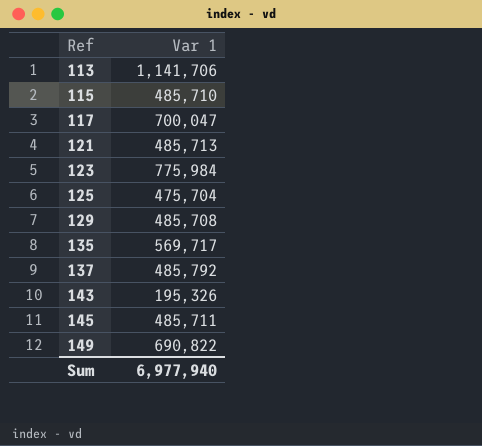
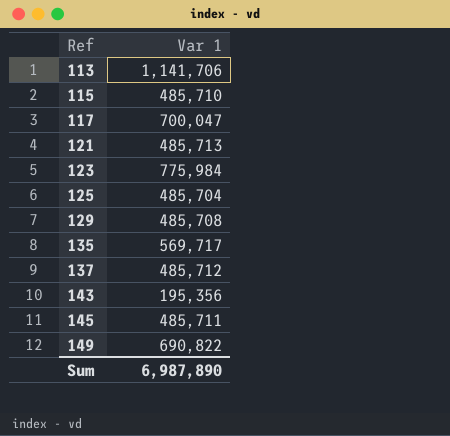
125 | Var 1: 475,704 -> 485,704
137 | Var 1: 485,792 -> 485,712
143 | Var 1: 195,326 -> 195,356
Sum | Var 1: 6,977,940 -> 6,987,890

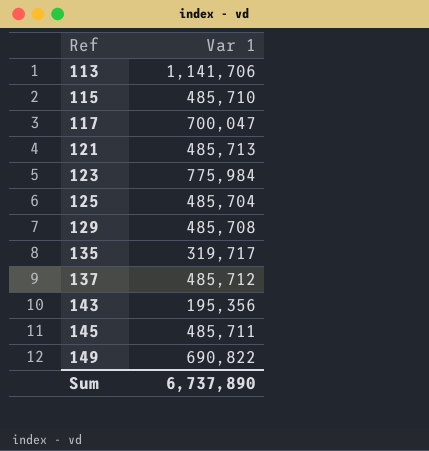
135 | Var 1: 569,717 -> 319,717
Sum | Var 1: 6,987,890 -> 6,737,890

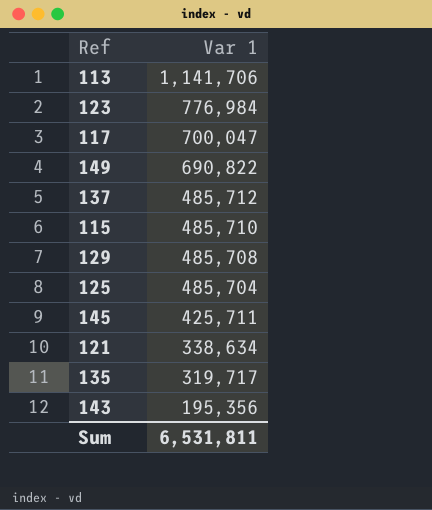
row order: Ref ascending -> Var 1 descending
123 | Var 1: 775,984 -> 776,984
145 | Var 1: 485,711 -> 425,711
121 | Var 1: 485,713 -> 338,634
Sum | Var 1: 6,737,890 -> 6,531,811

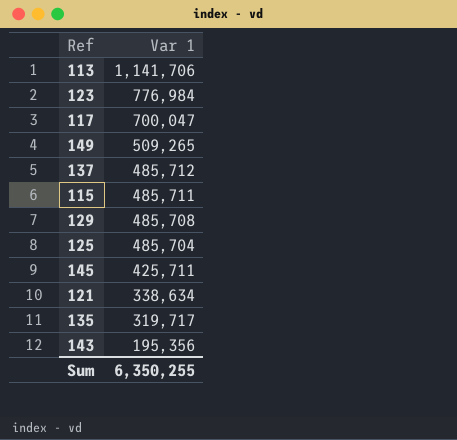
149 | Var 1: 690,822 -> 509,265
115 | Var 1: 485,710 -> 485,711
Sum | Var 1: 6,531,811 -> 6,350,255

